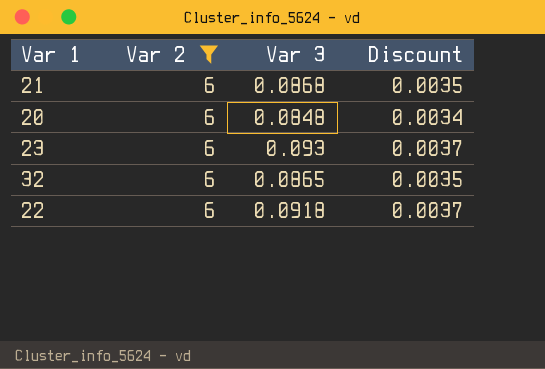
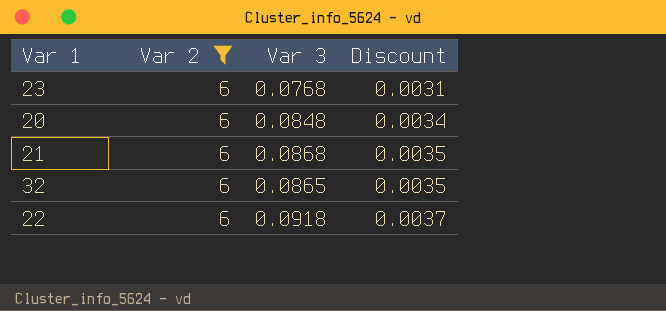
row order: none -> Discount ascending
23 | Var 3: 0.093 -> 0.0768
23 | Discount: 0.0037 -> 0.0031

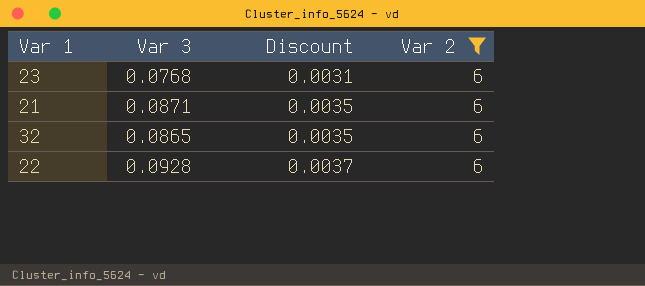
column Var 2 | position: 2 -> 4
row 20: 6 | 0.0848 | 0.0034 -> none
21 | Var 3: 0.0868 -> 0.0871
22 | Var 3: 0.0918 -> 0.0928

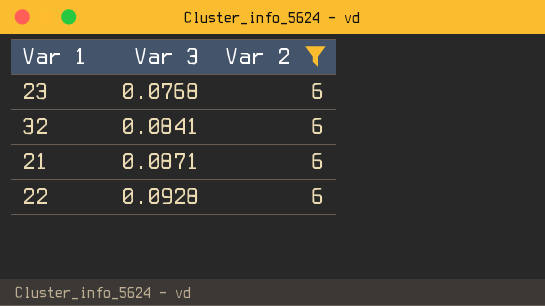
row order: Discount ascending -> Var 3 ascending
column Discount | formula: [Var 3] * 0.04 -> none
32 | Var 3: 0.0865 -> 0.0841

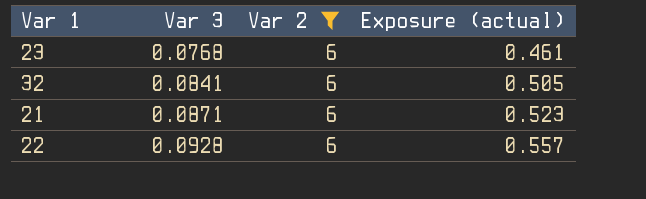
column Exposure (actual) | formula: none -> [Var 3] * [Var 2]

